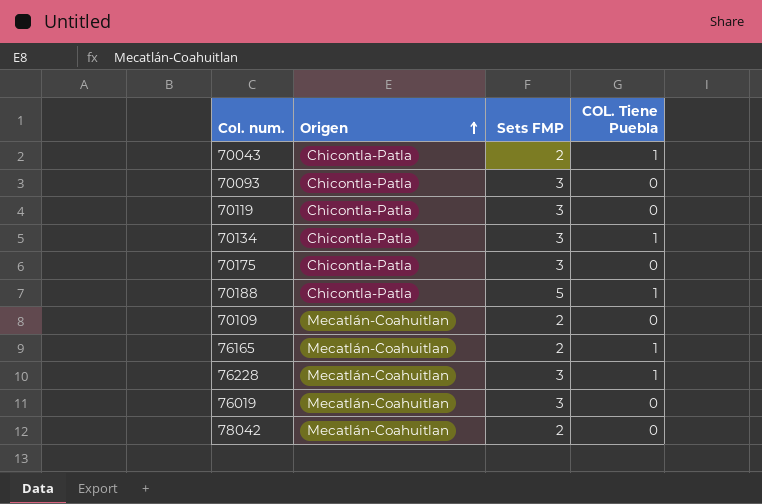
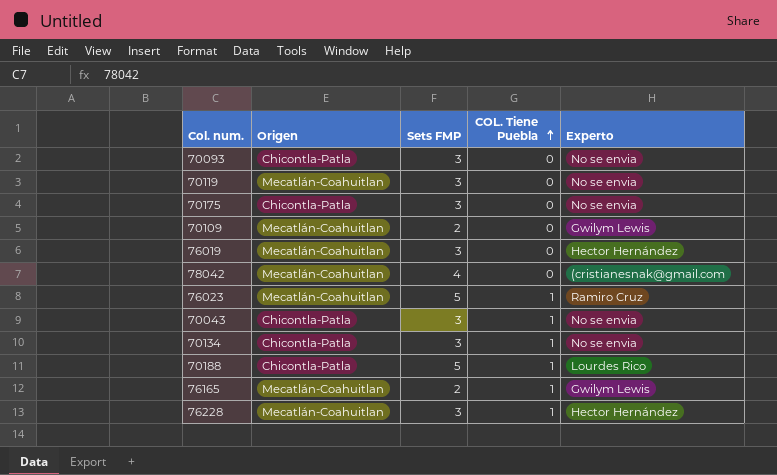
row order: Origen ascending -> COL. Tiene Puebla ascending
column Experto | position: none -> 5
70119 | Origen: Chicontla-Patla -> Mecatlán-Coahuitlan
78042 | Sets FMP: 2 -> 4
row 76023: none -> Mecatlán-Coahuitlan | 5 | 1 | Ramiro Cruz
70043 | Sets FMP: 2 -> 3

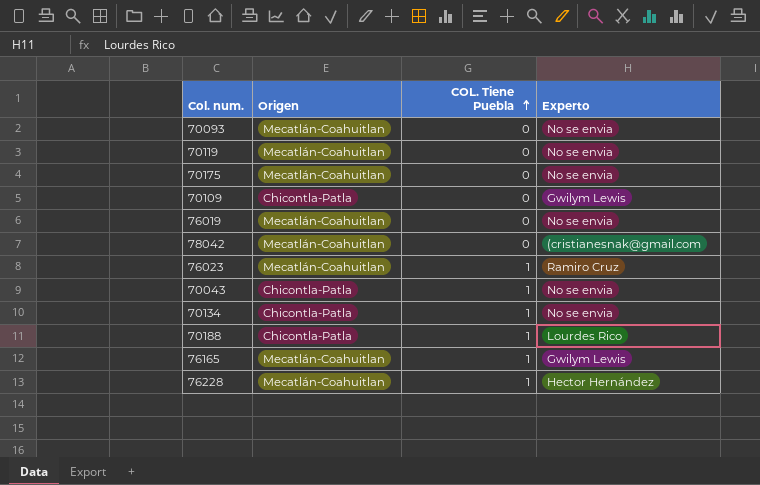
column Sets FMP | position: 3 -> none
70093 | Origen: Chicontla-Patla -> Mecatlán-Coahuitlan
70175 | Origen: Chicontla-Patla -> Mecatlán-Coahuitlan
70109 | Origen: Mecatlán-Coahuitlan -> Chicontla-Patla
76019 | Experto: Hector Hernández -> No se envia

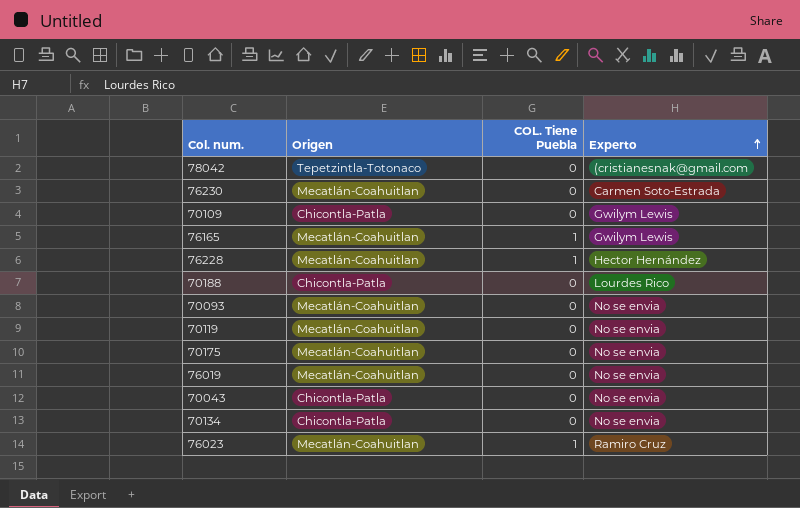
row order: COL. Tiene Puebla ascending -> Experto ascending
78042 | Origen: Mecatlán-Coahuitlan -> Tepetzintla-Totonaco
row 76230: none -> Mecatlán-Coahuitlan | 0 | Carmen Soto-Estrada
70188 | COL. Tiene Puebla: 1 -> 0
70043 | COL. Tiene Puebla: 1 -> 0
70134 | COL. Tiene Puebla: 1 -> 0

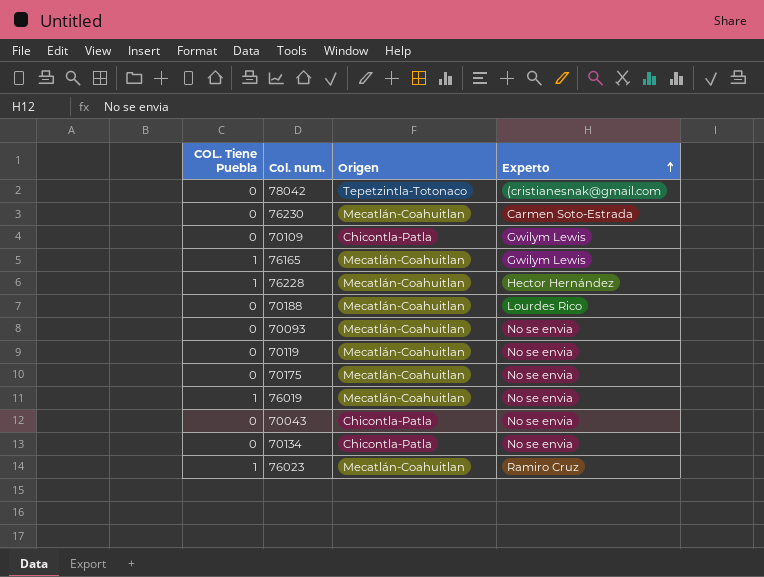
column COL. Tiene Puebla | position: 3 -> 1
70188 | Origen: Chicontla-Patla -> Mecatlán-Coahuitlan
76019 | COL. Tiene Puebla: 0 -> 1

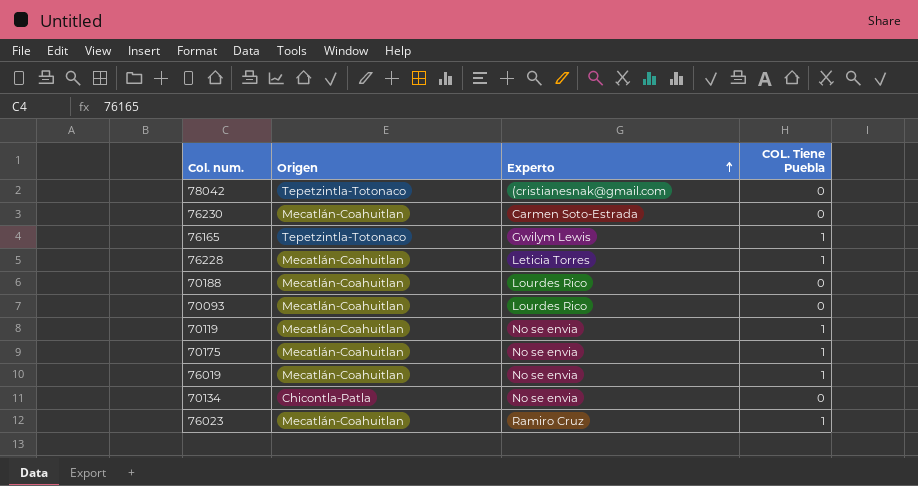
column COL. Tiene Puebla | position: 1 -> 4
row 70109: 0 | Chicontla-Patla | Gwilym Lewis -> none
row 70043: 0 | Chicontla-Patla | No se envia -> none
76165 | Origen: Mecatlán-Coahuitlan -> Tepetzintla-Totonaco
76228 | Experto: Hector Hernández -> Leticia Torres
70093 | Experto: No se envia -> Lourdes Rico
70119 | COL. Tiene Puebla: 0 -> 1
70175 | COL. Tiene Puebla: 0 -> 1

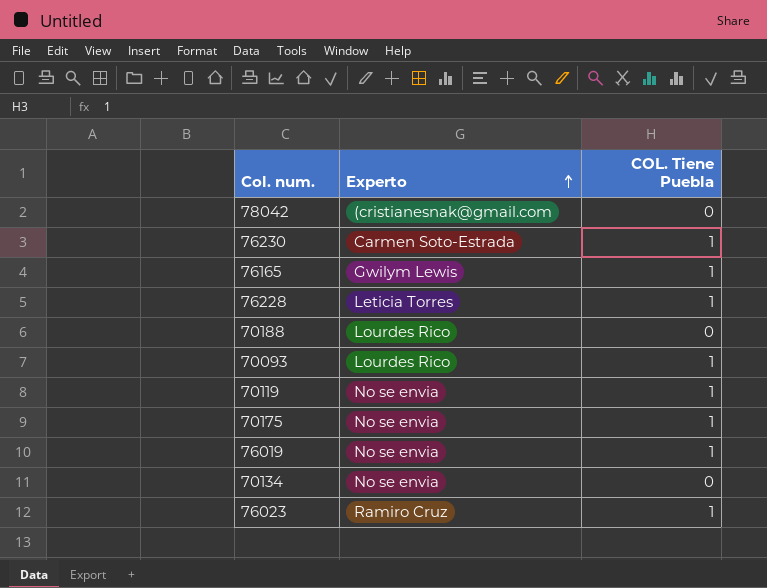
column Origen | position: 2 -> none
76230 | COL. Tiene Puebla: 0 -> 1
70093 | COL. Tiene Puebla: 0 -> 1

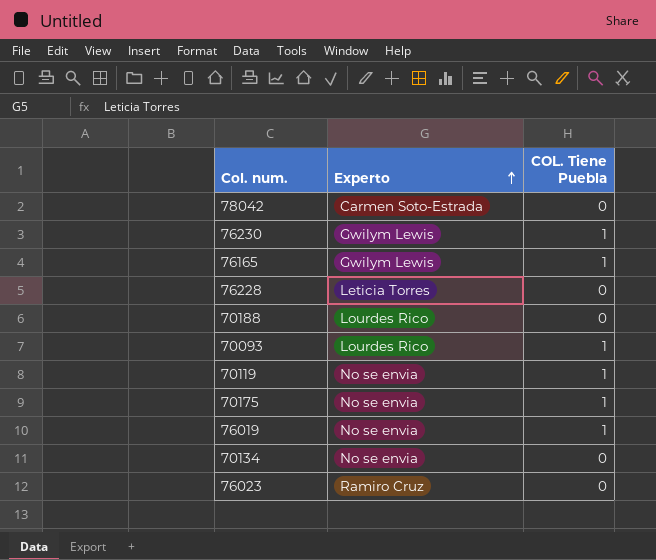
78042 | Experto: (cristianesnak@gmail.com -> Carmen Soto-Estrada
76230 | Experto: Carmen Soto-Estrada -> Gwilym Lewis
76228 | COL. Tiene Puebla: 1 -> 0
76023 | COL. Tiene Puebla: 1 -> 0

